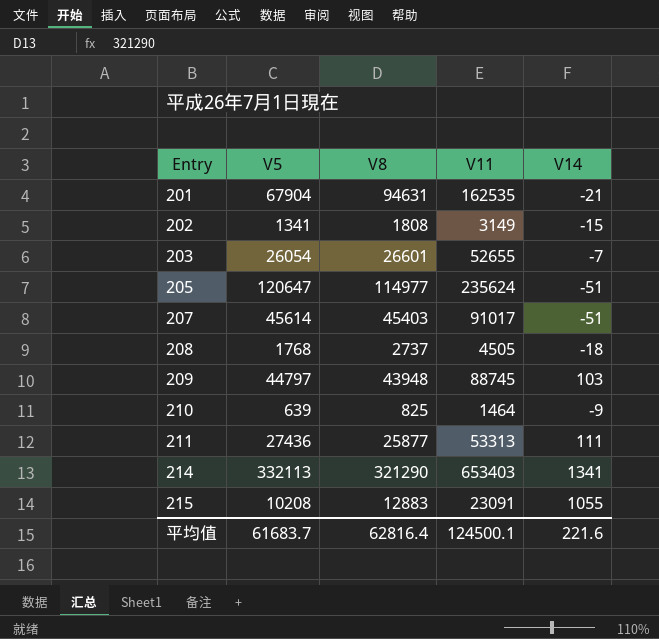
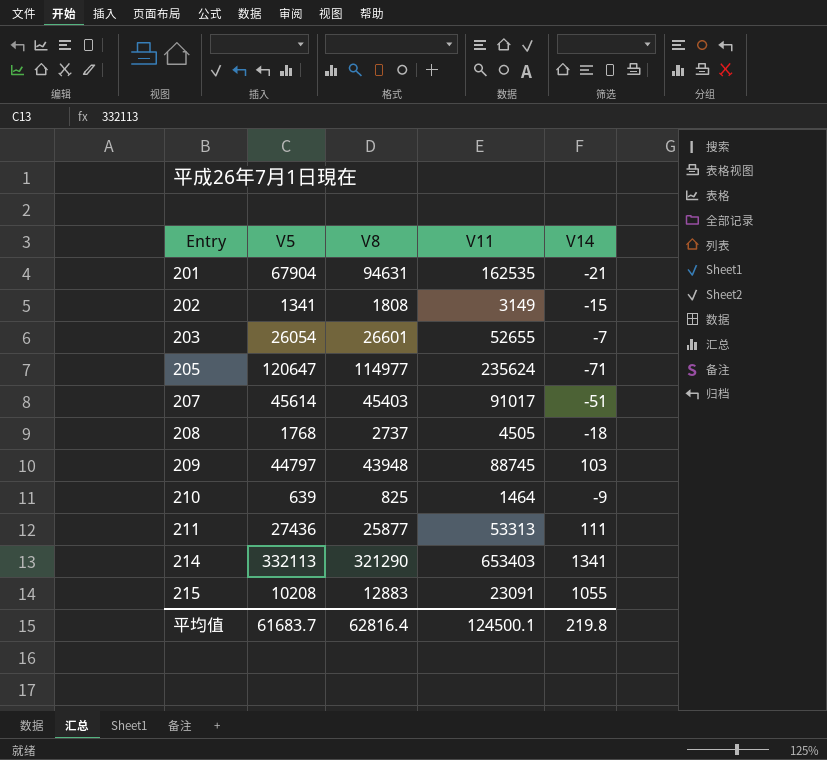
205 | V14: -51 -> -71
平均值 | V14: 221.6 -> 219.8

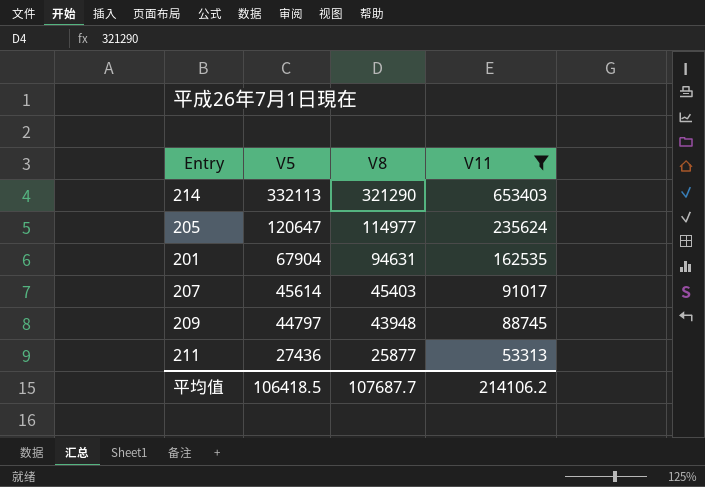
filter: none -> V11 >= 53313
row order: Entry ascending -> V5 descending
column V14 | position: 5 -> none
平均值 | V5: 61683.7 -> 106418.5
平均值 | V8: 62816.4 -> 107687.7
平均值 | V11: 124500.1 -> 214106.2

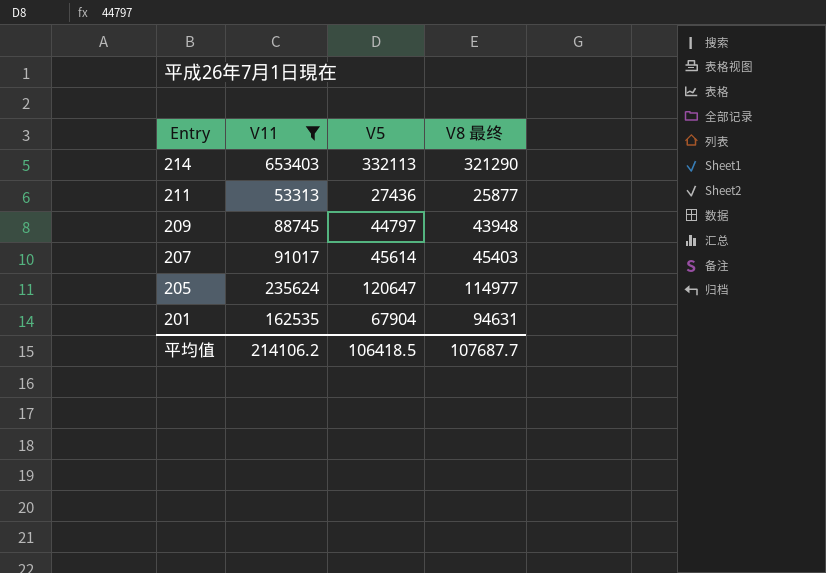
row order: V5 descending -> Entry descending
column V11 | position: 4 -> 2
column name: V8 -> V8 最终

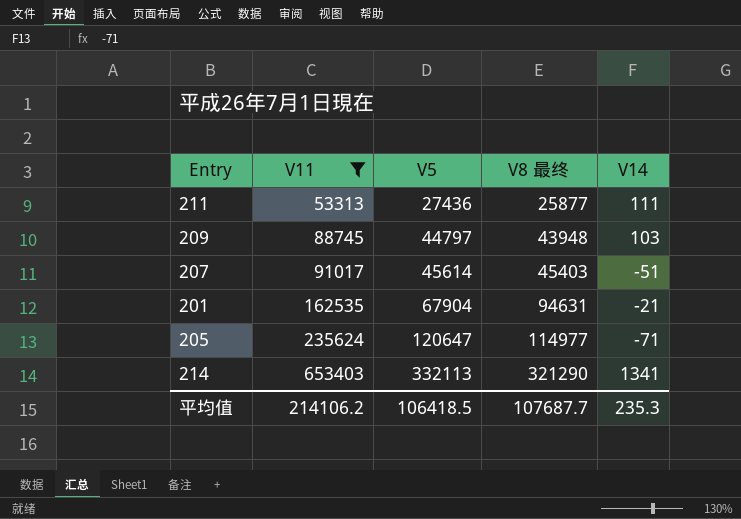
row order: Entry descending -> V11 ascending
column V14 | position: none -> 5

